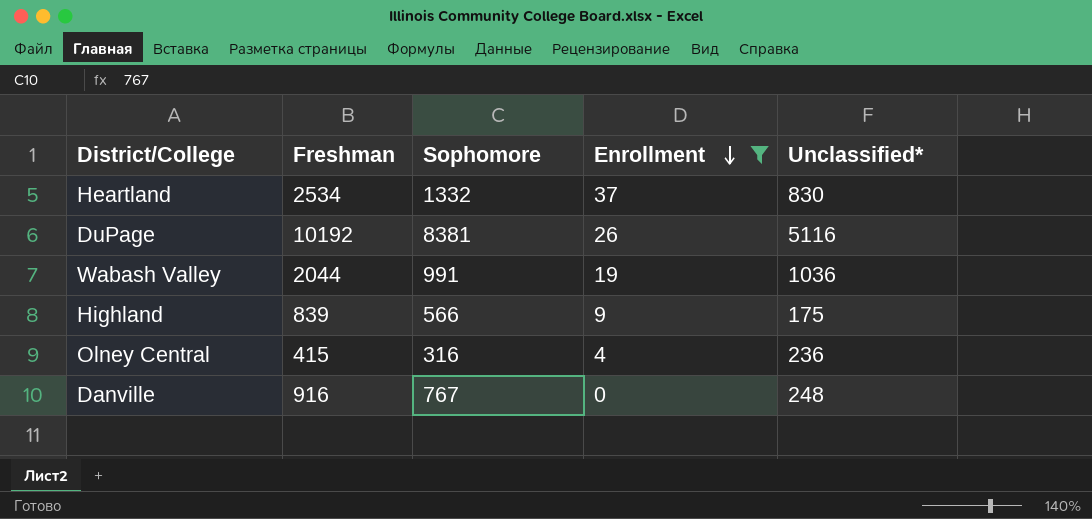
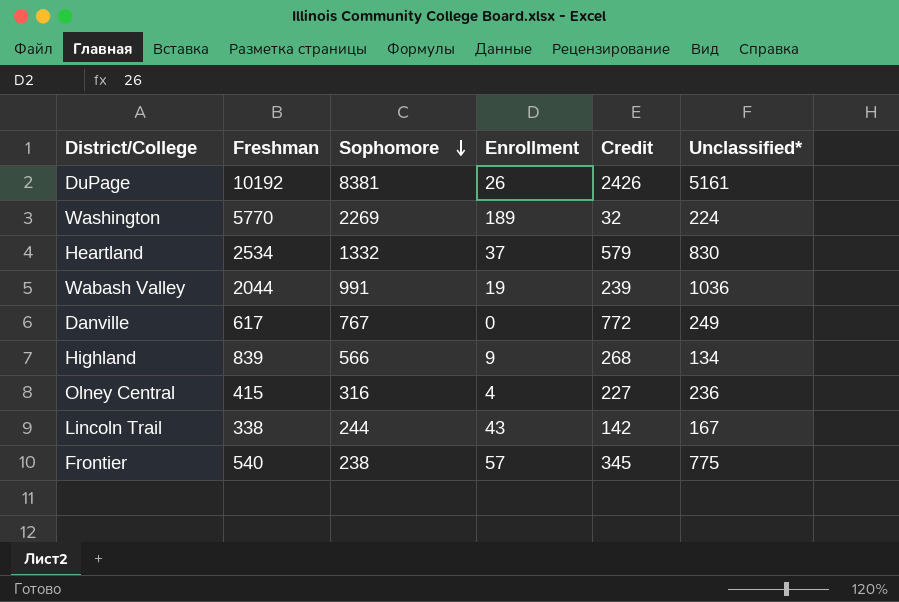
filter: Enrollment <= 37 -> none
row order: Enrollment descending -> Sophomore descending
column Credit | position: none -> 5
DuPage | Unclassified*: 5116 -> 5161
Danville | Freshman: 916 -> 617
Danville | Unclassified*: 248 -> 249
Highland | Unclassified*: 175 -> 134

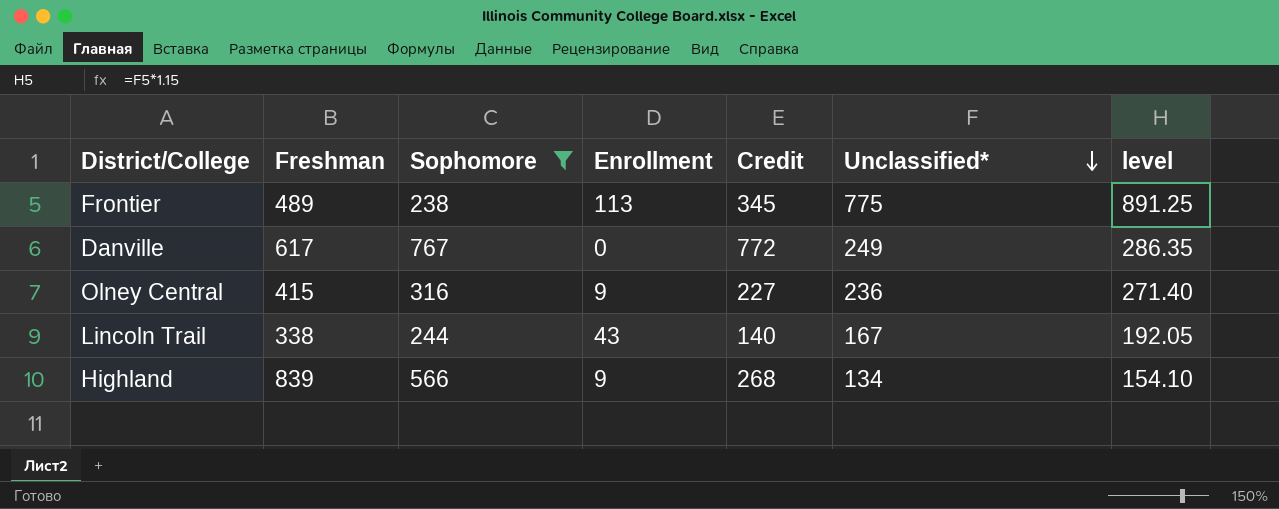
filter: none -> Sophomore <= 767
row order: Sophomore descending -> Unclassified* descending
column level | formula: none -> [Unclassified*] * 1.15
Frontier | Freshman: 540 -> 489
Frontier | Enrollment: 57 -> 113
Olney Central | Enrollment: 4 -> 9
Lincoln Trail | Credit: 142 -> 140

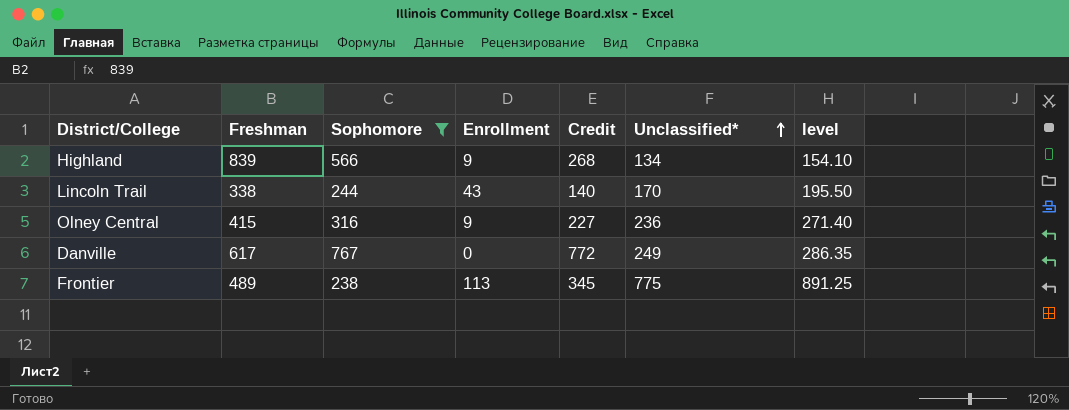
row order: Unclassified* descending -> Unclassified* ascending
Lincoln Trail | Unclassified*: 167 -> 170
Lincoln Trail | level: 192.05 -> 195.50

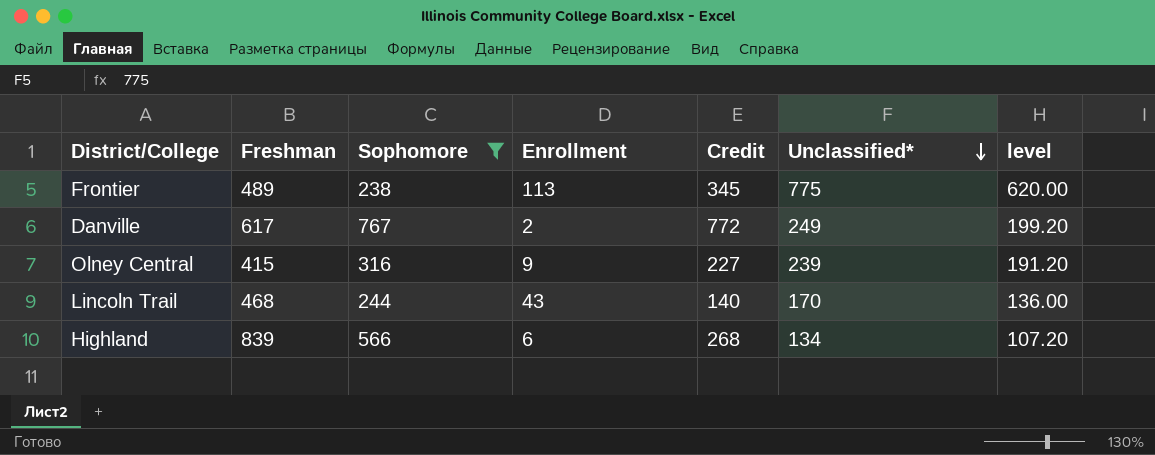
row order: Unclassified* ascending -> Unclassified* descending
column level | formula: [Unclassified*] * 1.15 -> [Unclassified*] * 0.8
Danville | Enrollment: 0 -> 2
Olney Central | Unclassified*: 236 -> 239
Lincoln Trail | Freshman: 338 -> 468
Highland | Enrollment: 9 -> 6

